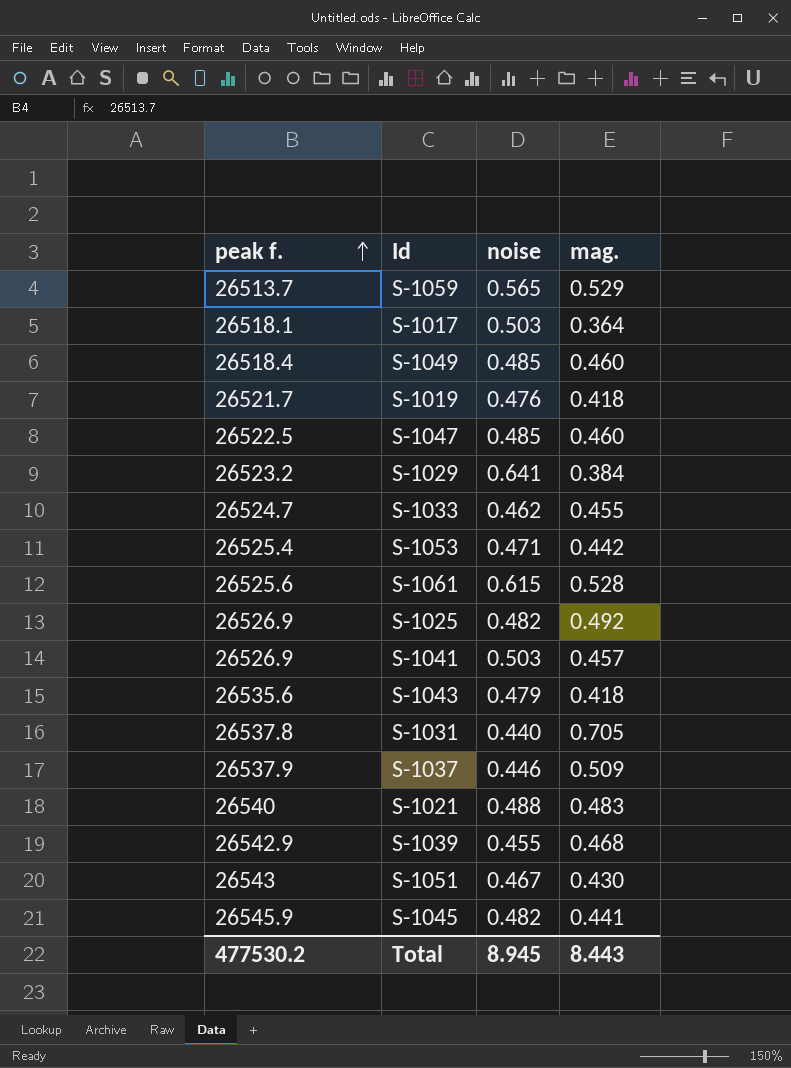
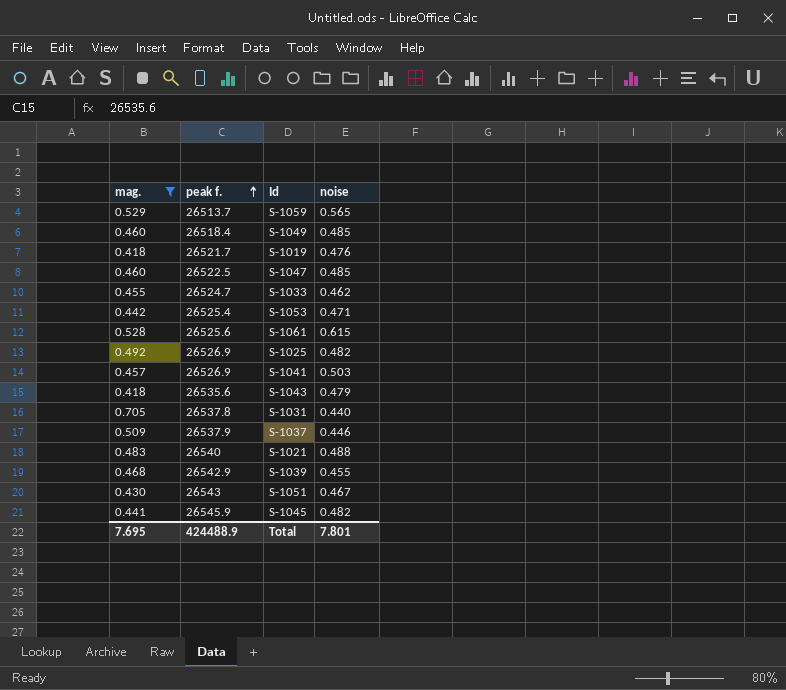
filter: none -> mag. >= 0.418
column mag. | position: 4 -> 1
Total | mag.: 8.443 -> 7.695
Total | peak f.: 477530.2 -> 424488.9
Total | noise: 8.945 -> 7.801

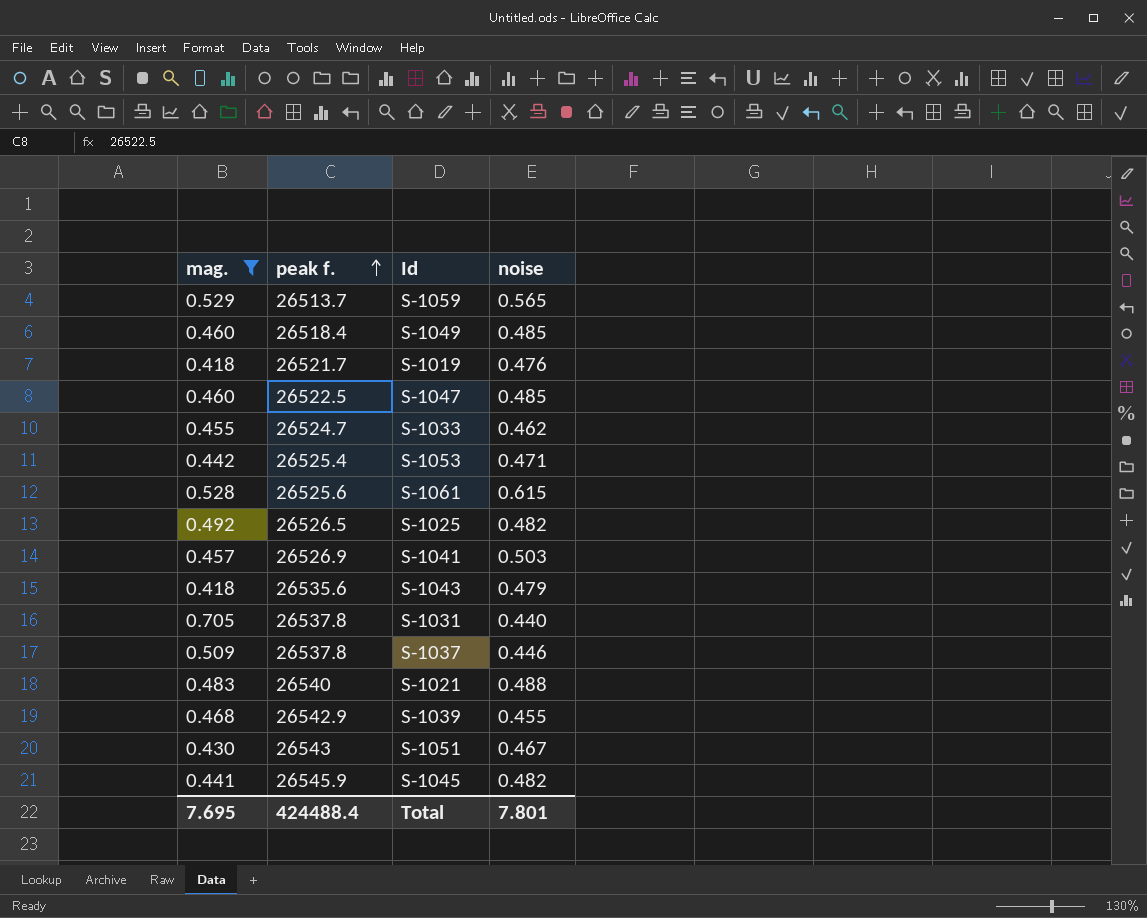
S-1025 | peak f.: 26526.9 -> 26526.5
S-1037 | peak f.: 26537.9 -> 26537.8
Total | peak f.: 424488.9 -> 424488.4

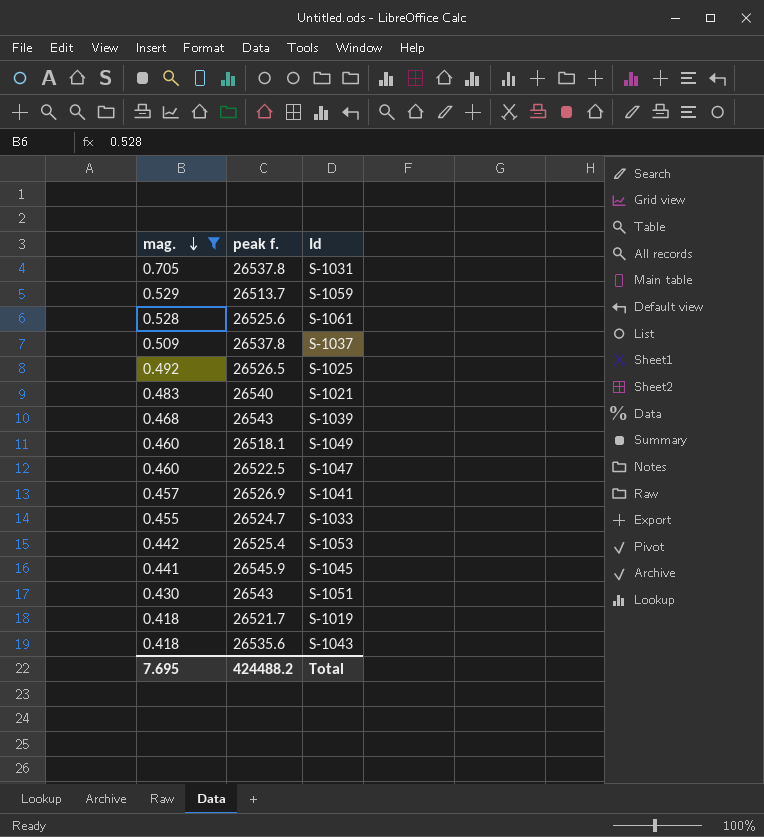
row order: peak f. ascending -> mag. descending
column noise | position: 4 -> none
S-1039 | peak f.: 26542.9 -> 26543
S-1049 | peak f.: 26518.4 -> 26518.1
Total | peak f.: 424488.4 -> 424488.2

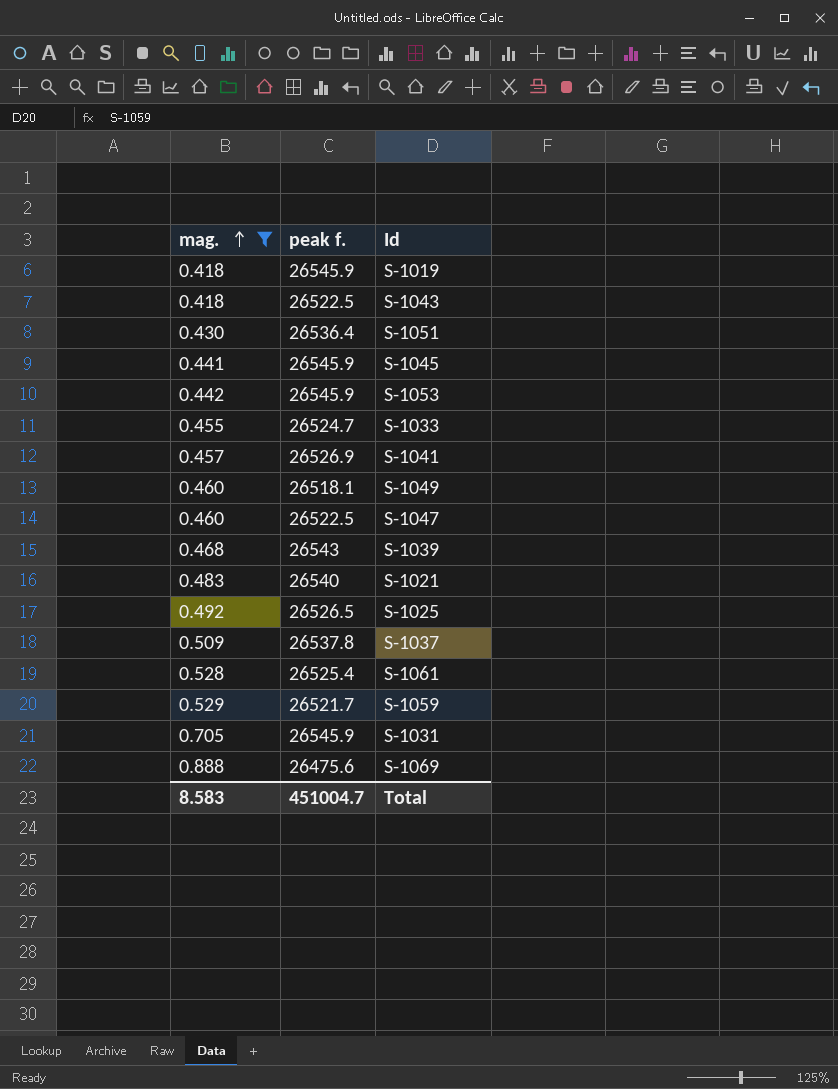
row order: mag. descending -> mag. ascending
S-1019 | peak f.: 26521.7 -> 26545.9
S-1043 | peak f.: 26535.6 -> 26522.5
S-1051 | peak f.: 26543 -> 26536.4
S-1053 | peak f.: 26525.4 -> 26545.9
S-1061 | peak f.: 26525.6 -> 26525.4
S-1059 | peak f.: 26513.7 -> 26521.7
S-1031 | peak f.: 26537.8 -> 26545.9
row S-1069: none -> 0.888 | 26475.6
Total | mag.: 7.695 -> 8.583
Total | peak f.: 424488.2 -> 451004.7

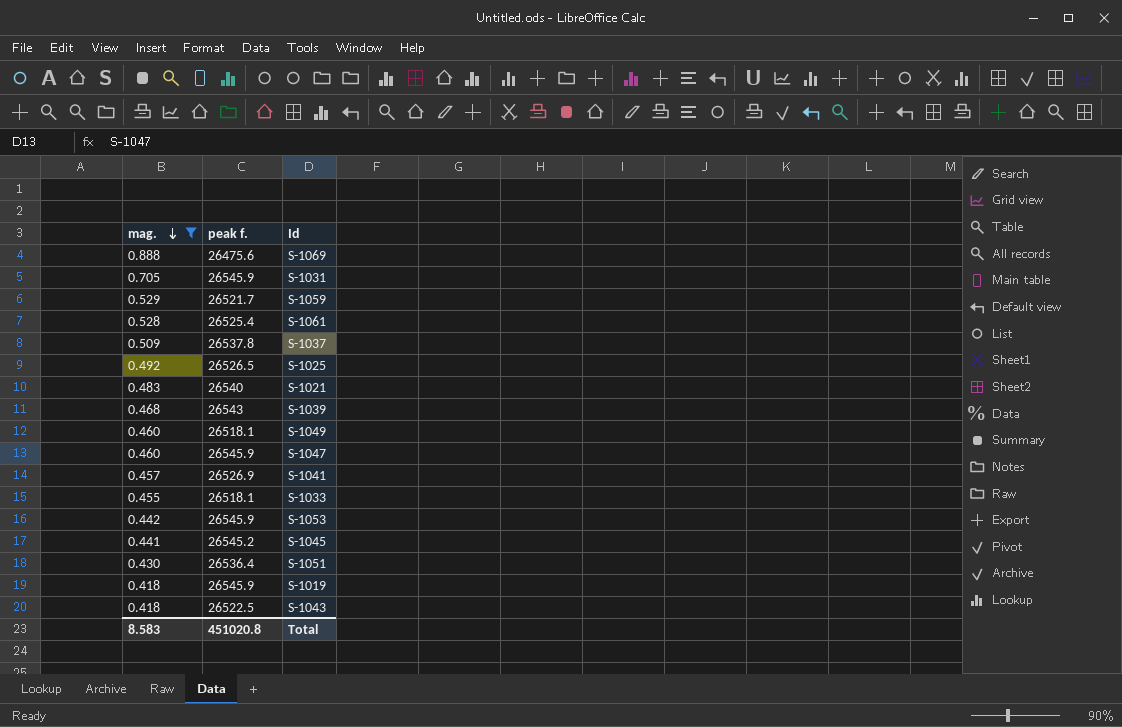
row order: mag. ascending -> mag. descending
S-1047 | peak f.: 26522.5 -> 26545.9
S-1033 | peak f.: 26524.7 -> 26518.1
S-1045 | peak f.: 26545.9 -> 26545.2
Total | peak f.: 451004.7 -> 451020.8

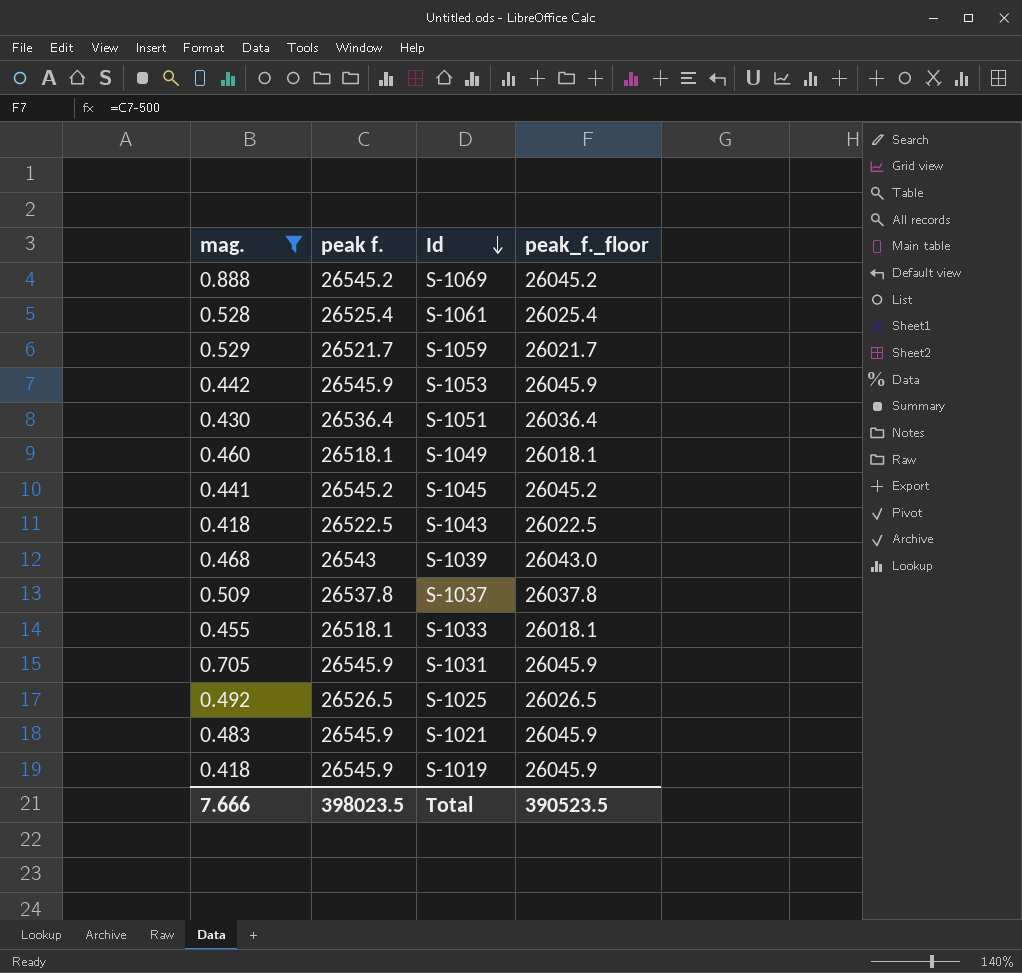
row order: mag. descending -> Id descending
column peak_f._floor | formula: none -> [peak f.] - 500
row S-1047: 0.460 | 26545.9 -> none
row S-1041: 0.457 | 26526.9 -> none
S-1069 | peak f.: 26475.6 -> 26545.2
S-1021 | peak f.: 26540 -> 26545.9
Total | mag.: 8.583 -> 7.666
Total | peak f.: 451020.8 -> 398023.5

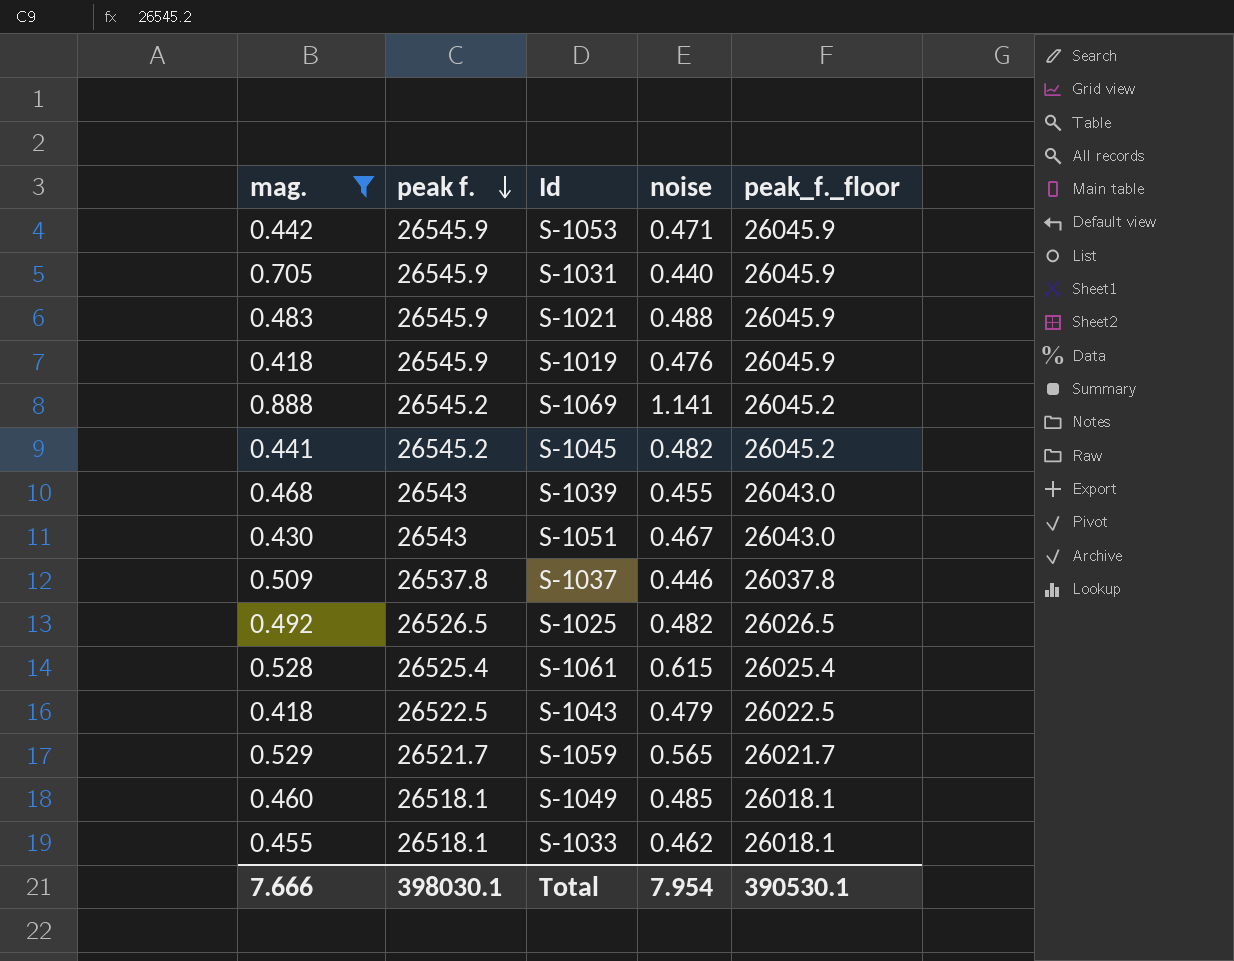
row order: Id descending -> peak f. descending
column noise | position: none -> 4
S-1051 | peak f.: 26536.4 -> 26543
S-1051 | peak_f._floor: 26036.4 -> 26043.0
Total | peak f.: 398023.5 -> 398030.1
Total | peak_f._floor: 390523.5 -> 390530.1

